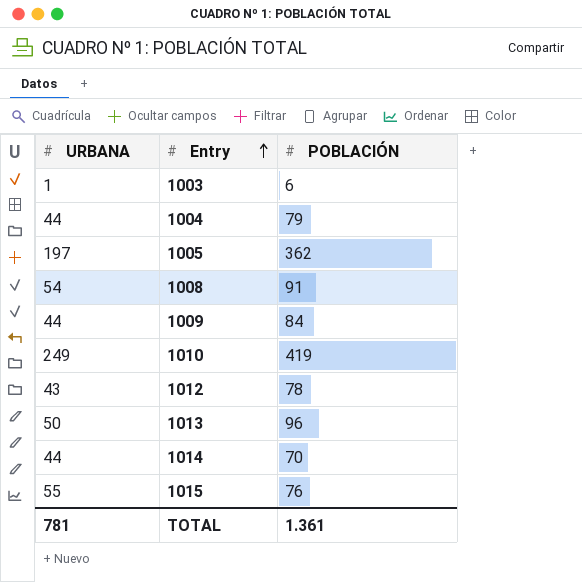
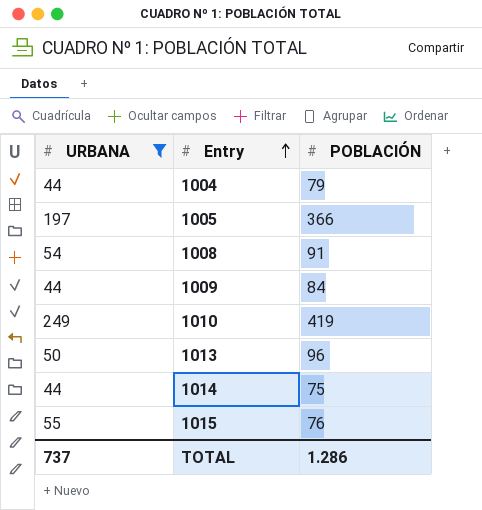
filter: none -> URBANA >= 44
1005 | POBLACIÓN: 362 -> 366
1014 | POBLACIÓN: 70 -> 75
TOTAL | URBANA: 781 -> 737
TOTAL | POBLACIÓN: 1.361 -> 1.286

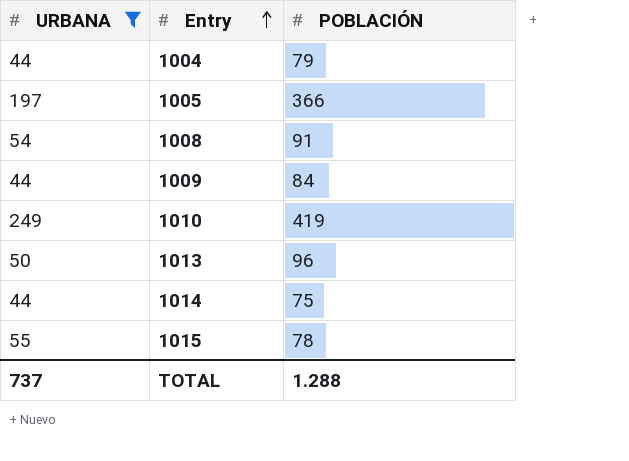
1015 | POBLACIÓN: 76 -> 78
TOTAL | POBLACIÓN: 1.286 -> 1.288

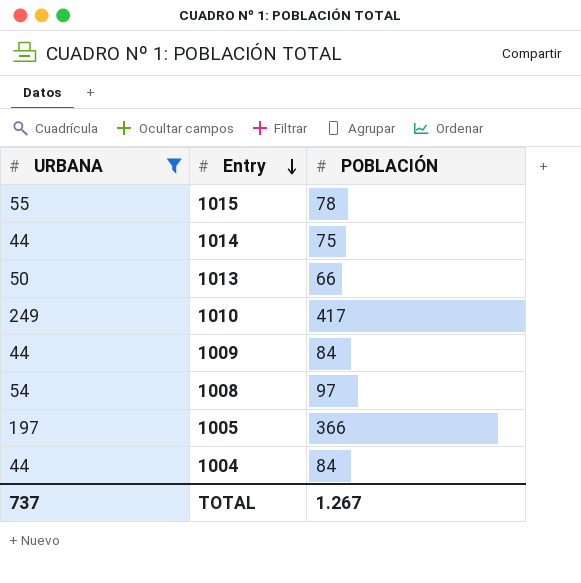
row order: Entry ascending -> Entry descending
1013 | POBLACIÓN: 96 -> 66
1010 | POBLACIÓN: 419 -> 417
1008 | POBLACIÓN: 91 -> 97
1004 | POBLACIÓN: 79 -> 84
TOTAL | POBLACIÓN: 1.288 -> 1.267

